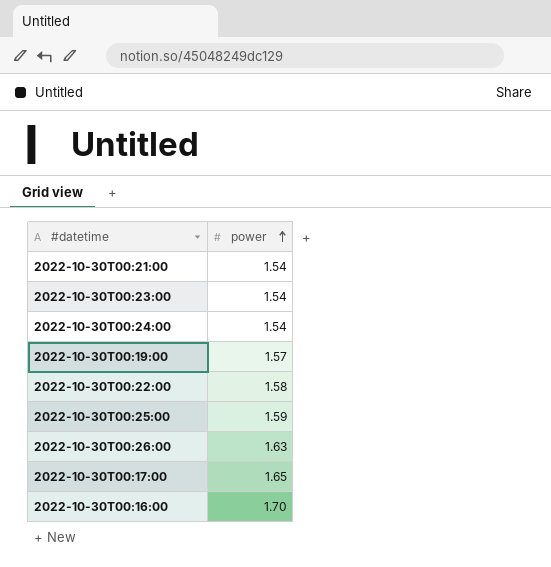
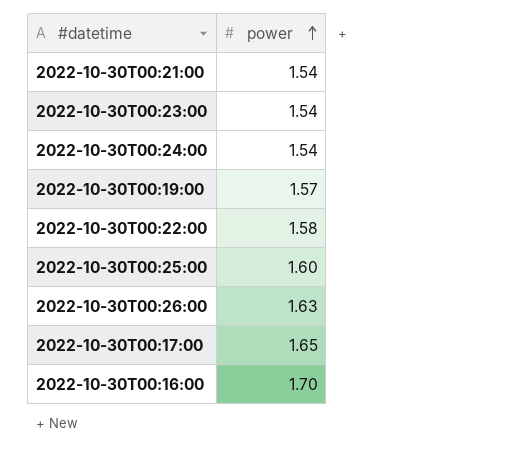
2022-10-30T00:25:00 | power: 1.59 -> 1.60

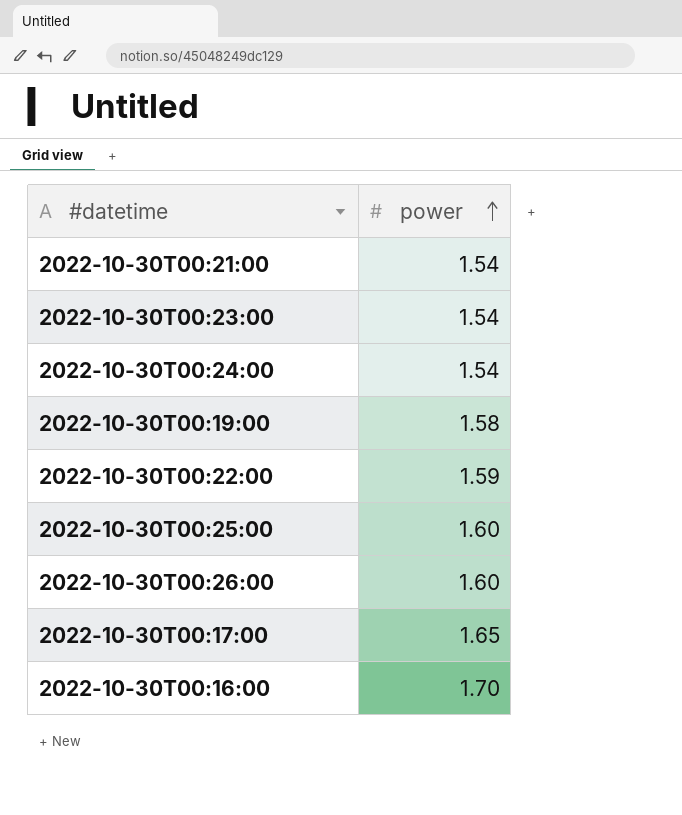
2022-10-30T00:19:00 | power: 1.57 -> 1.58
2022-10-30T00:22:00 | power: 1.58 -> 1.59
2022-10-30T00:26:00 | power: 1.63 -> 1.60

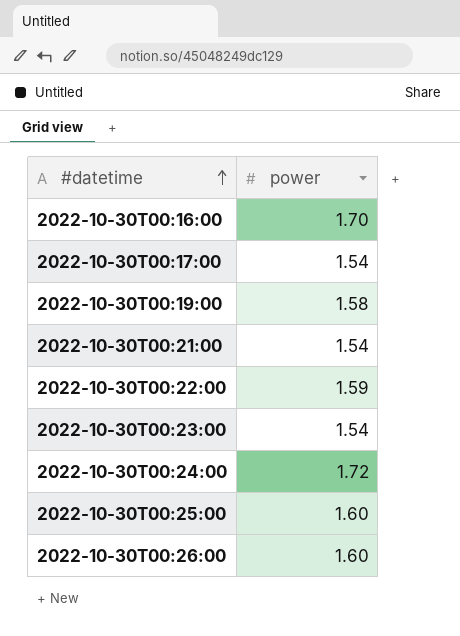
row order: power ascending -> #datetime ascending
2022-10-30T00:17:00 | power: 1.65 -> 1.54
2022-10-30T00:24:00 | power: 1.54 -> 1.72

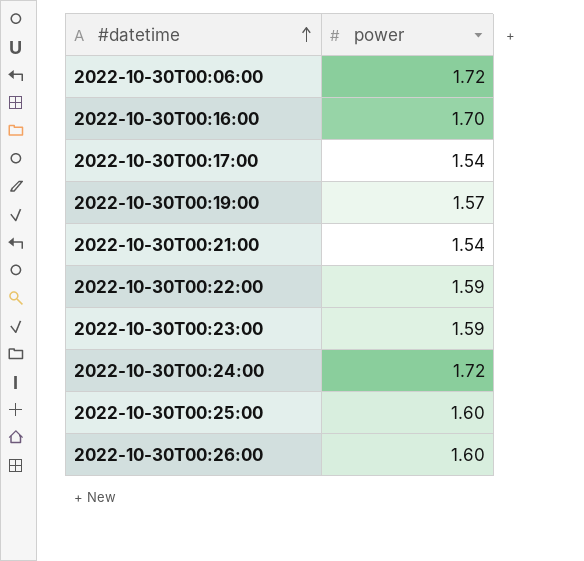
row 2022-10-30T00:06:00: none -> 1.72
2022-10-30T00:19:00 | power: 1.58 -> 1.57
2022-10-30T00:23:00 | power: 1.54 -> 1.59

